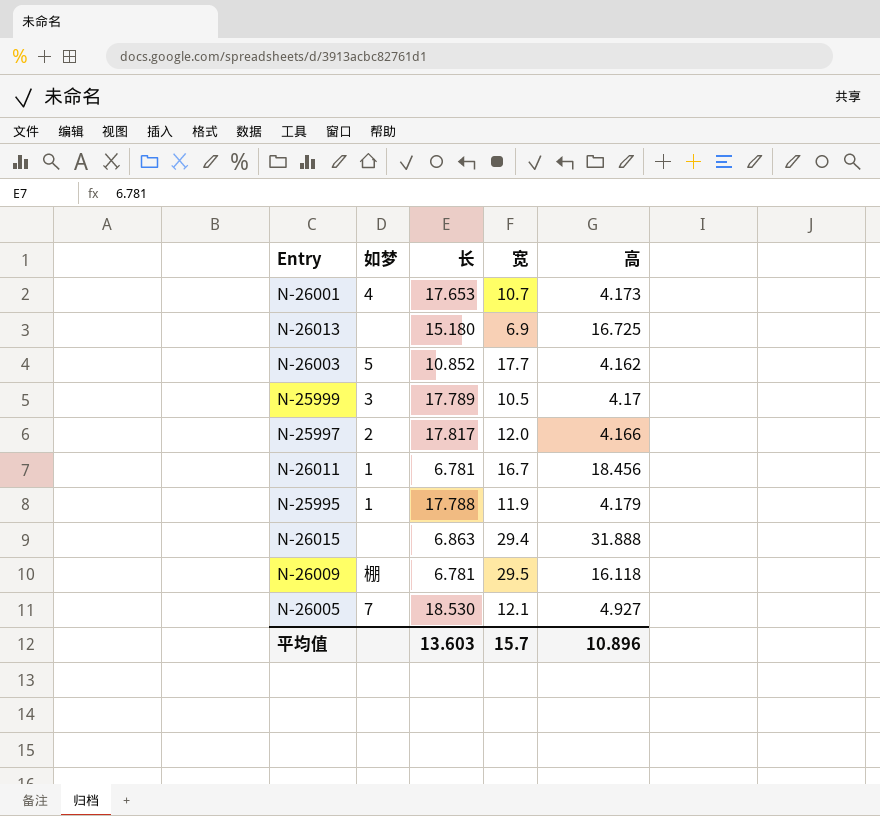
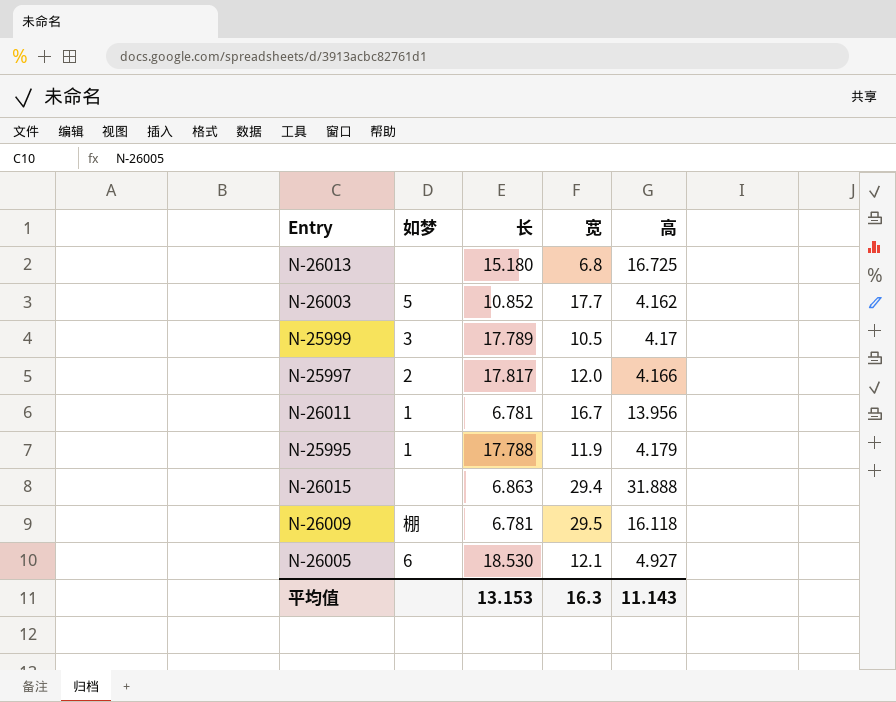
row N-26001: 4 | 17.653 | 10.7 | 4.173 -> none
N-26013 | 宽: 6.9 -> 6.8
N-26011 | 高: 18.456 -> 13.956
N-26005 | 如梦: 7 -> 6
平均值 | 长: 13.603 -> 13.153
平均值 | 宽: 15.7 -> 16.3
平均值 | 高: 10.896 -> 11.143

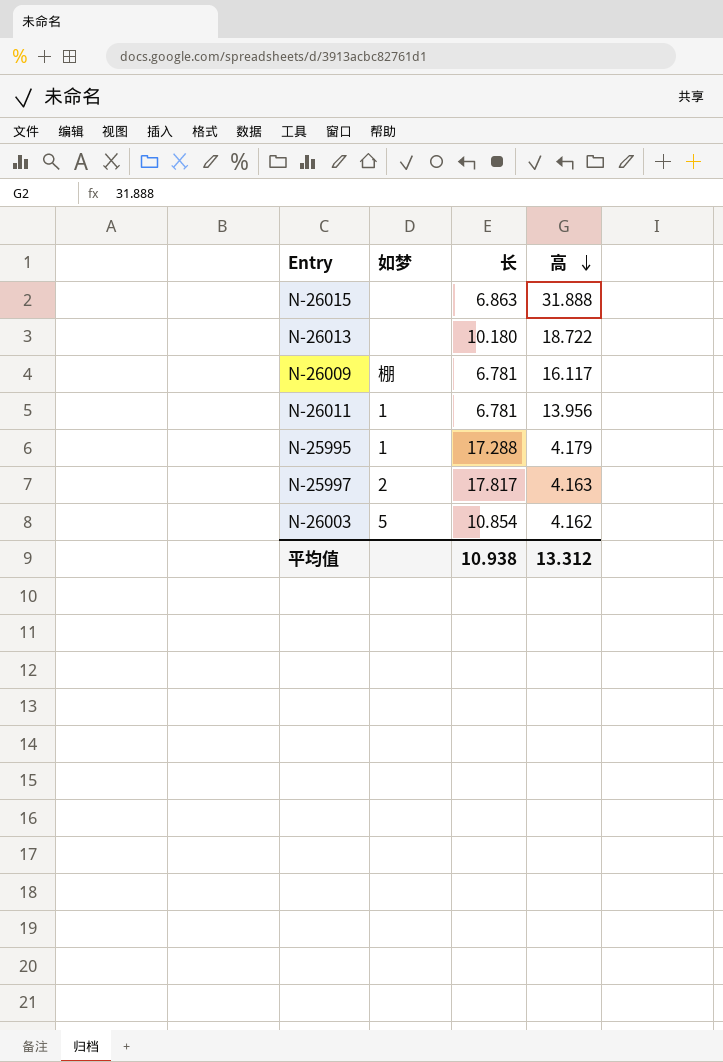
row order: none -> 高 descending
column 宽 | position: 4 -> none
row N-25999: 3 | 17.789 | 10.5 | 4.17 -> none
row N-26005: 6 | 18.530 | 12.1 | 4.927 -> none
N-26013 | 长: 15.180 -> 10.180
N-26013 | 高: 16.725 -> 18.722
N-26009 | 高: 16.118 -> 16.117
N-25995 | 长: 17.788 -> 17.288
N-25997 | 高: 4.166 -> 4.163
N-26003 | 长: 10.852 -> 10.854
平均值 | 长: 13.153 -> 10.938
平均值 | 高: 11.143 -> 13.312

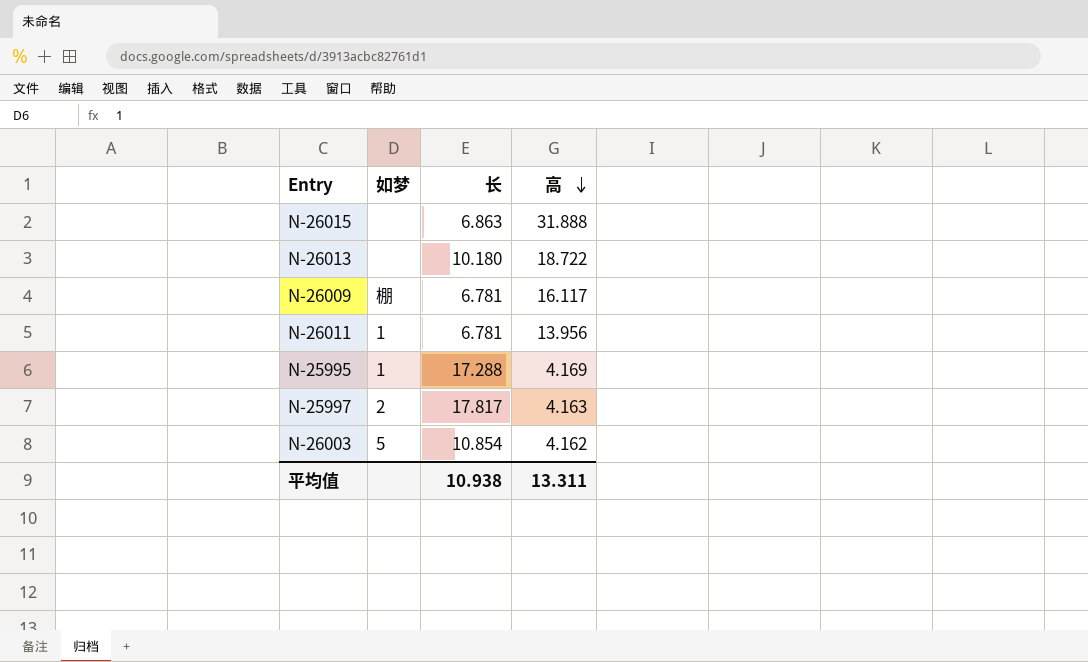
N-25995 | 高: 4.179 -> 4.169
平均值 | 高: 13.312 -> 13.311

